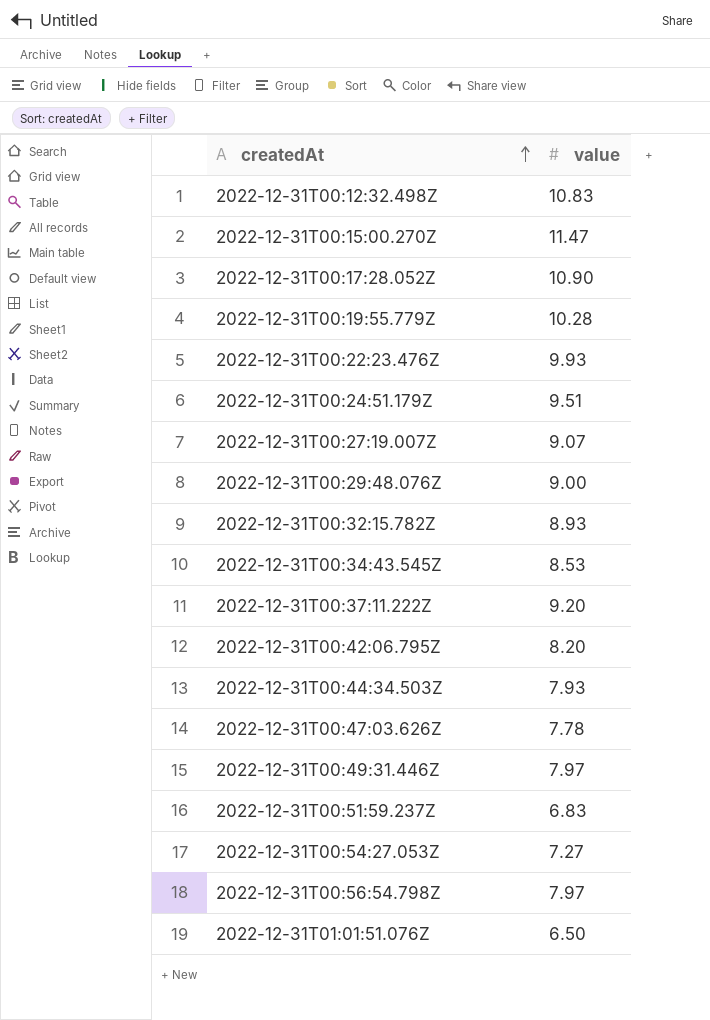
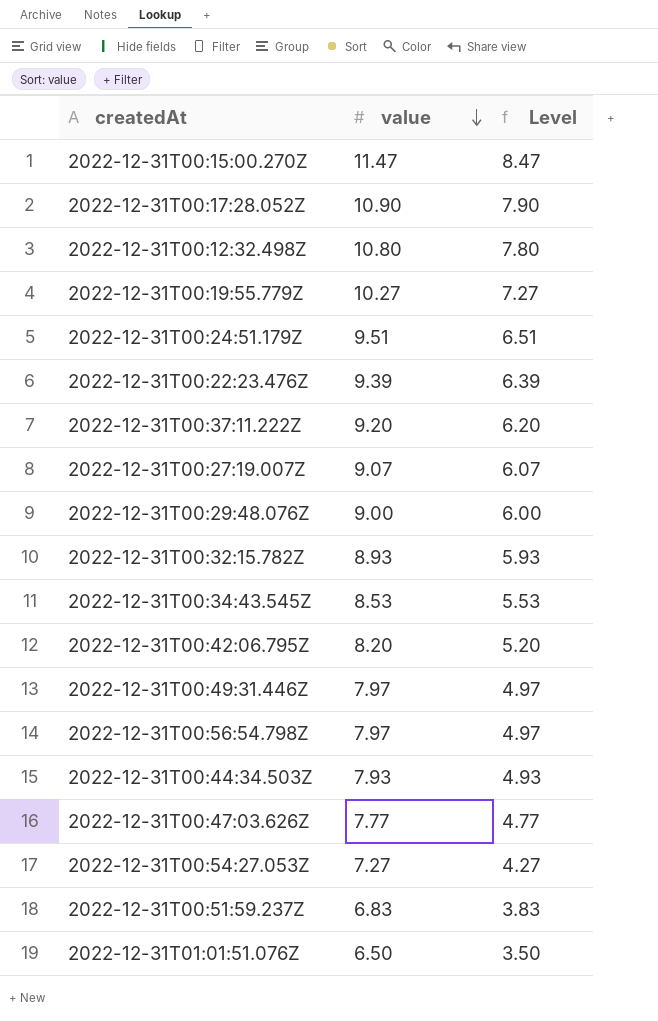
row order: createdAt ascending -> value descending
column Level | formula: none -> [value] - 3
2022-12-31T00:12:32.498Z | value: 10.83 -> 10.80
2022-12-31T00:19:55.779Z | value: 10.28 -> 10.27
2022-12-31T00:22:23.476Z | value: 9.93 -> 9.39
2022-12-31T00:47:03.626Z | value: 7.78 -> 7.77

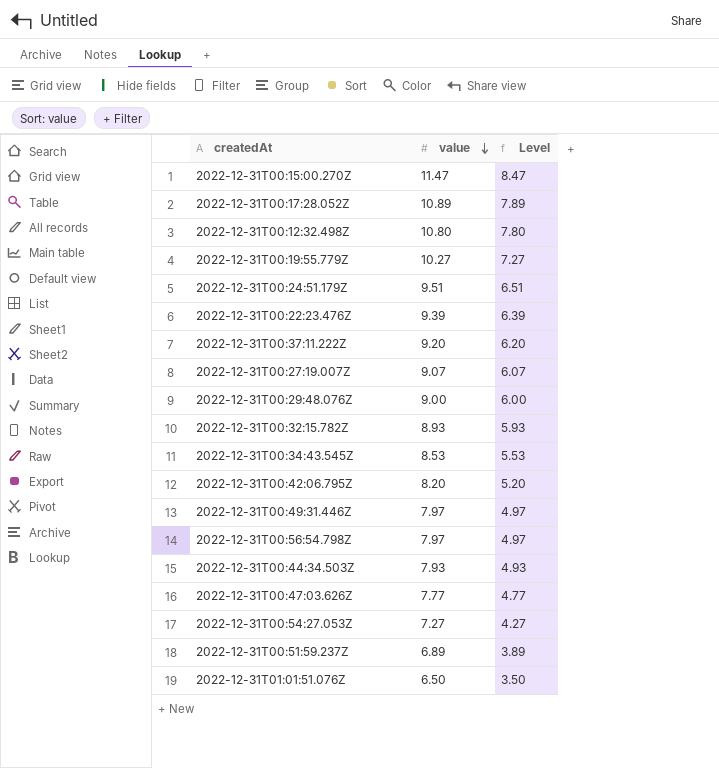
2022-12-31T00:17:28.052Z | value: 10.90 -> 10.89
2022-12-31T00:17:28.052Z | Level: 7.90 -> 7.89
2022-12-31T00:51:59.237Z | value: 6.83 -> 6.89
2022-12-31T00:51:59.237Z | Level: 3.83 -> 3.89

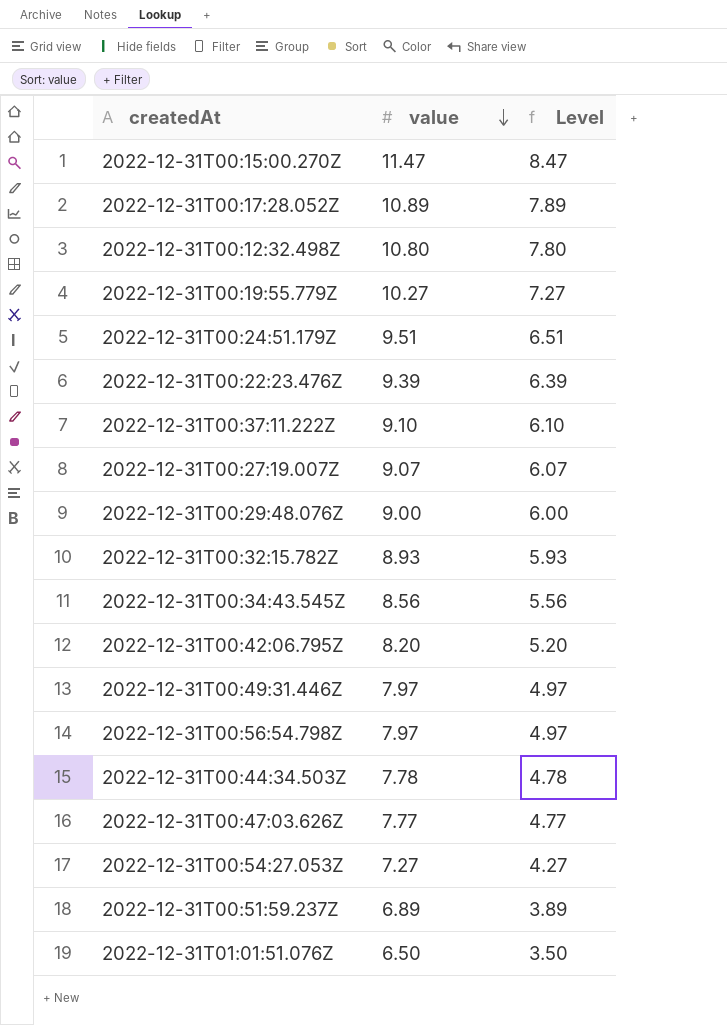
2022-12-31T00:37:11.222Z | value: 9.20 -> 9.10
2022-12-31T00:37:11.222Z | Level: 6.20 -> 6.10
2022-12-31T00:34:43.545Z | value: 8.53 -> 8.56
2022-12-31T00:34:43.545Z | Level: 5.53 -> 5.56
2022-12-31T00:44:34.503Z | value: 7.93 -> 7.78
2022-12-31T00:44:34.503Z | Level: 4.93 -> 4.78

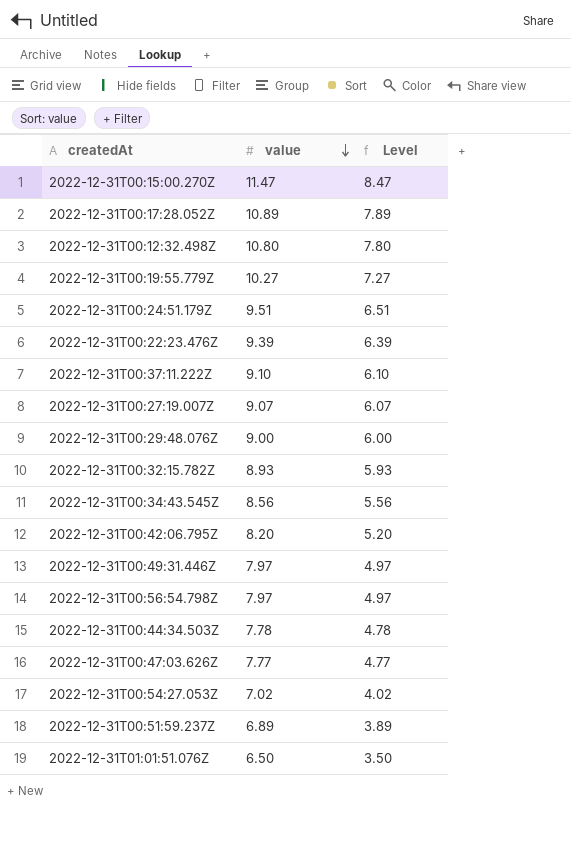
2022-12-31T00:54:27.053Z | value: 7.27 -> 7.02
2022-12-31T00:54:27.053Z | Level: 4.27 -> 4.02

